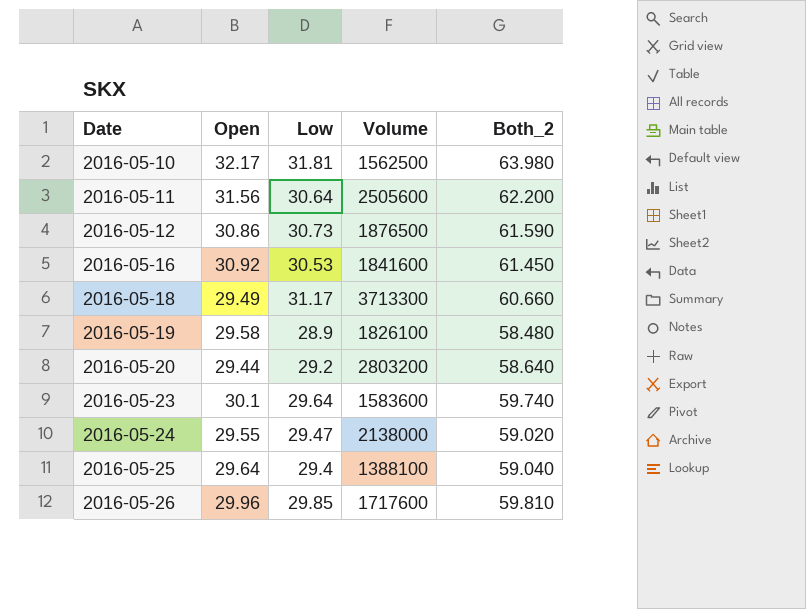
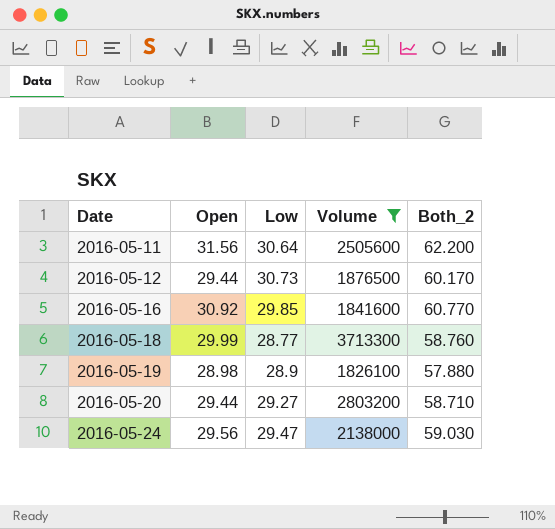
filter: none -> Volume >= 1826100
2016-05-12 | Open: 30.86 -> 29.44
2016-05-12 | Both_2: 61.590 -> 60.170
2016-05-16 | Low: 30.53 -> 29.85
2016-05-16 | Both_2: 61.450 -> 60.770
2016-05-18 | Open: 29.49 -> 29.99
2016-05-18 | Low: 31.17 -> 28.77
2016-05-18 | Both_2: 60.660 -> 58.760
2016-05-19 | Open: 29.58 -> 28.98
2016-05-19 | Both_2: 58.480 -> 57.880
2016-05-20 | Low: 29.2 -> 29.27
2016-05-20 | Both_2: 58.640 -> 58.710
2016-05-24 | Open: 29.55 -> 29.56
2016-05-24 | Both_2: 59.020 -> 59.030

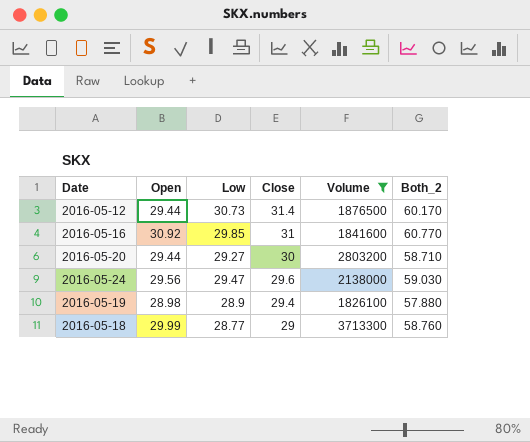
row order: Date ascending -> Close descending
column Close | position: none -> 4
row 2016-05-11: 31.56 | 30.64 | 2505600 | 62.200 -> none

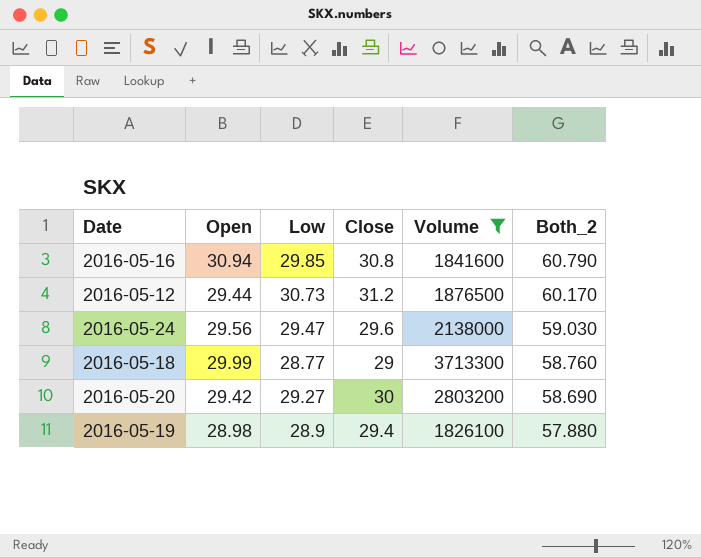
row order: Close descending -> Both_2 descending
2016-05-16 | Open: 30.92 -> 30.94
2016-05-16 | Close: 31 -> 30.8
2016-05-16 | Both_2: 60.770 -> 60.790
2016-05-12 | Close: 31.4 -> 31.2
2016-05-20 | Open: 29.44 -> 29.42
2016-05-20 | Both_2: 58.710 -> 58.690

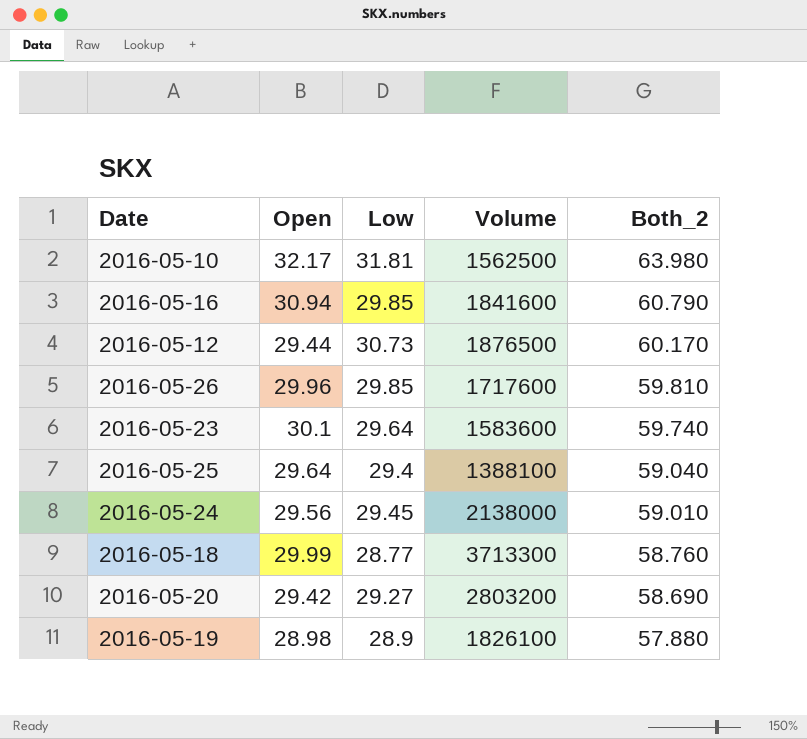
filter: Volume >= 1826100 -> none
column Close | position: 4 -> none
2016-05-24 | Low: 29.47 -> 29.45
2016-05-24 | Both_2: 59.030 -> 59.010

